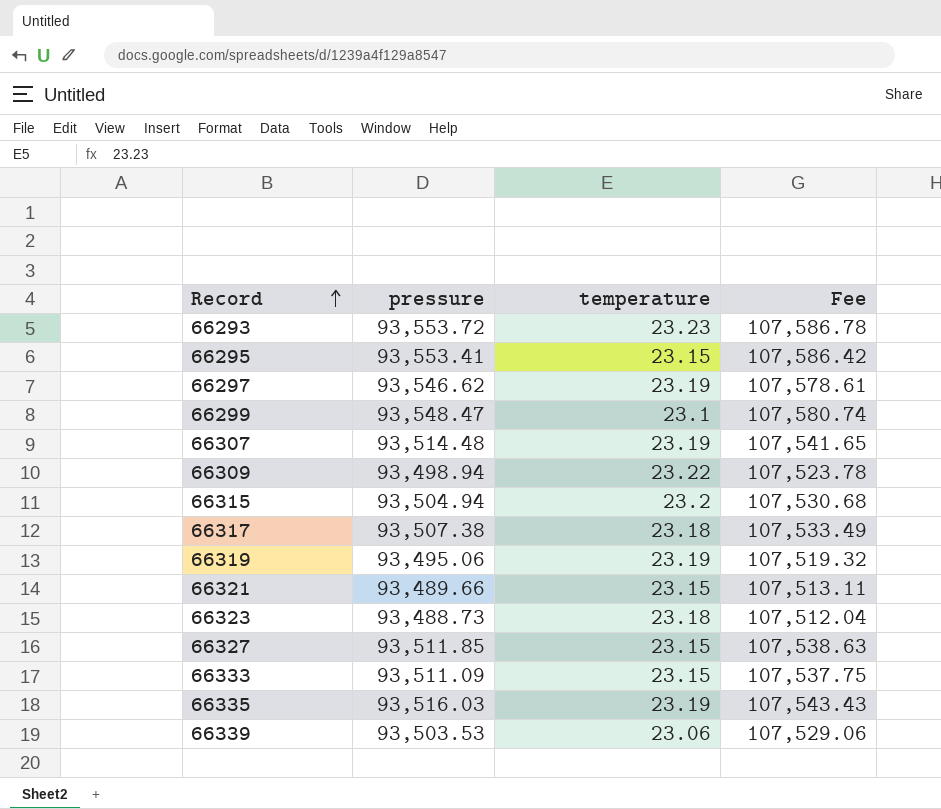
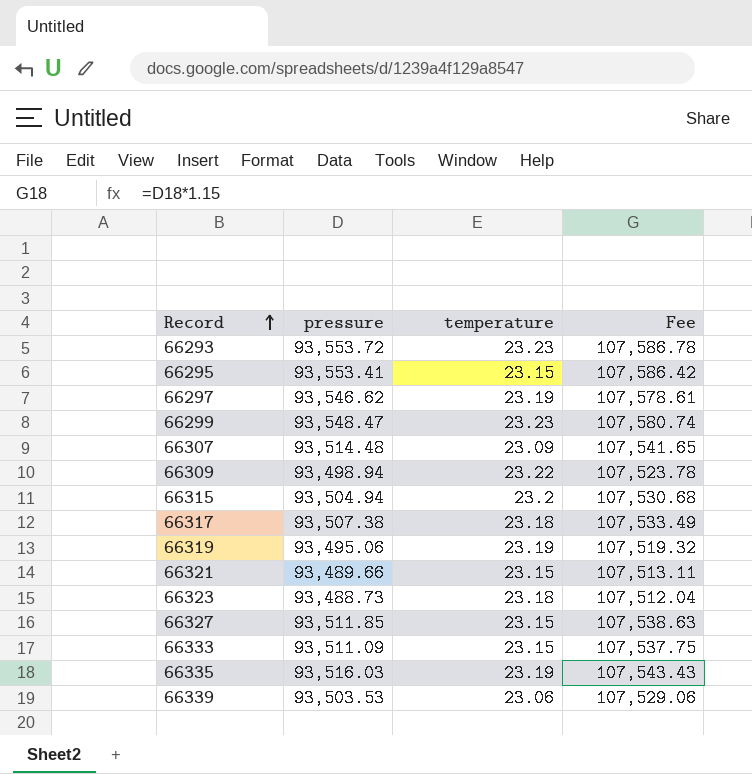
66299 | temperature: 23.1 -> 23.23
66307 | temperature: 23.19 -> 23.09

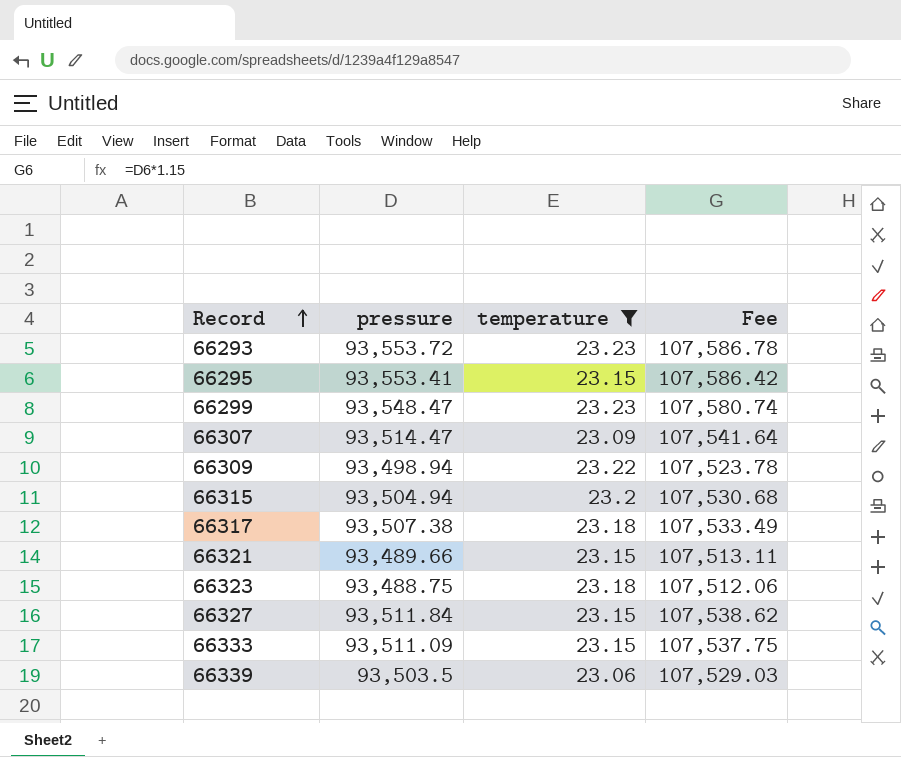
filter: none -> temperature != 23.19
66307 | pressure: 93,514.48 -> 93,514.47
66307 | Fee: 107,541.65 -> 107,541.64
66323 | pressure: 93,488.73 -> 93,488.75
66323 | Fee: 107,512.04 -> 107,512.06
66327 | pressure: 93,511.85 -> 93,511.84
66327 | Fee: 107,538.63 -> 107,538.62
66339 | pressure: 93,503.53 -> 93,503.5
66339 | Fee: 107,529.06 -> 107,529.03

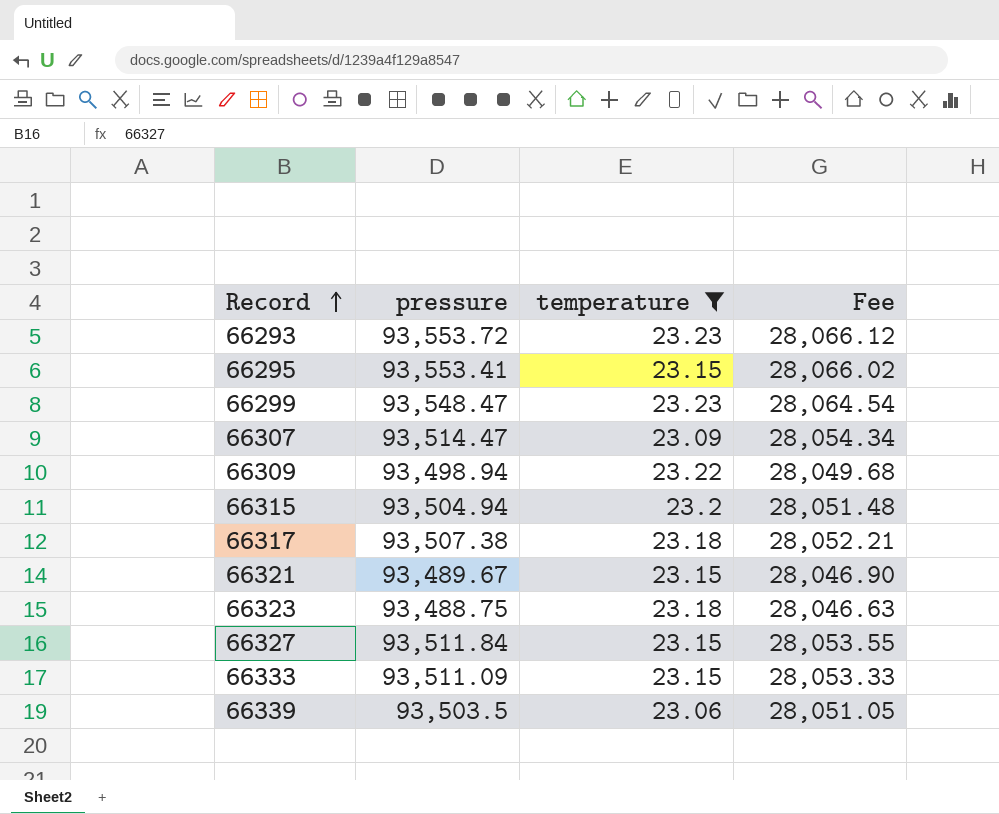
column Fee | formula: [pressure] * 1.15 -> [pressure] * 0.3
66321 | pressure: 93,489.66 -> 93,489.67

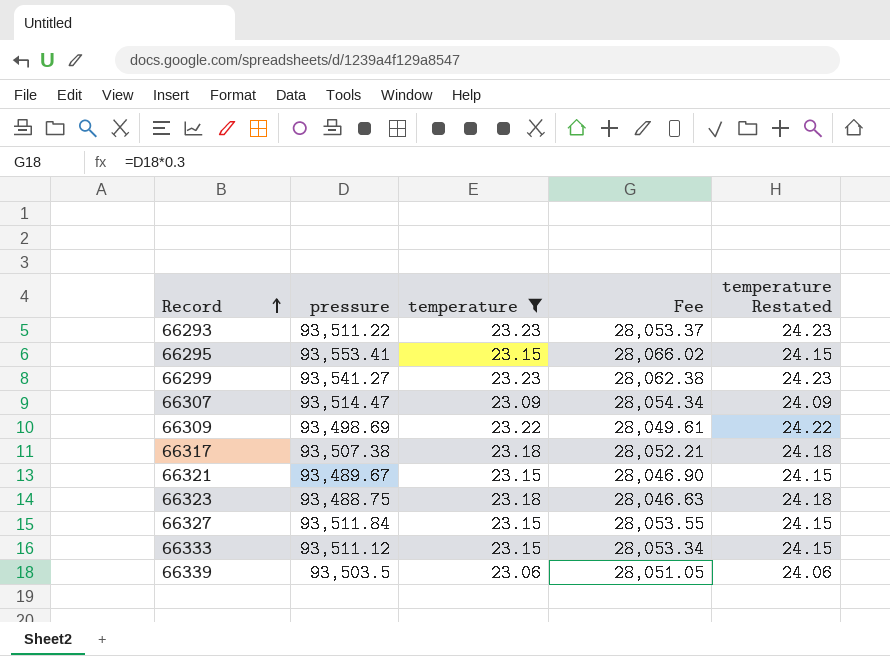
column temperature Restated | formula: none -> [temperature] + 1
row 66315: 93,504.94 | 23.2 | 28,051.48 -> none
66293 | pressure: 93,553.72 -> 93,511.22
66293 | Fee: 28,066.12 -> 28,053.37
66299 | pressure: 93,548.47 -> 93,541.27
66299 | Fee: 28,064.54 -> 28,062.38
66309 | pressure: 93,498.94 -> 93,498.69
66309 | Fee: 28,049.68 -> 28,049.61
66333 | pressure: 93,511.09 -> 93,511.12
66333 | Fee: 28,053.33 -> 28,053.34

